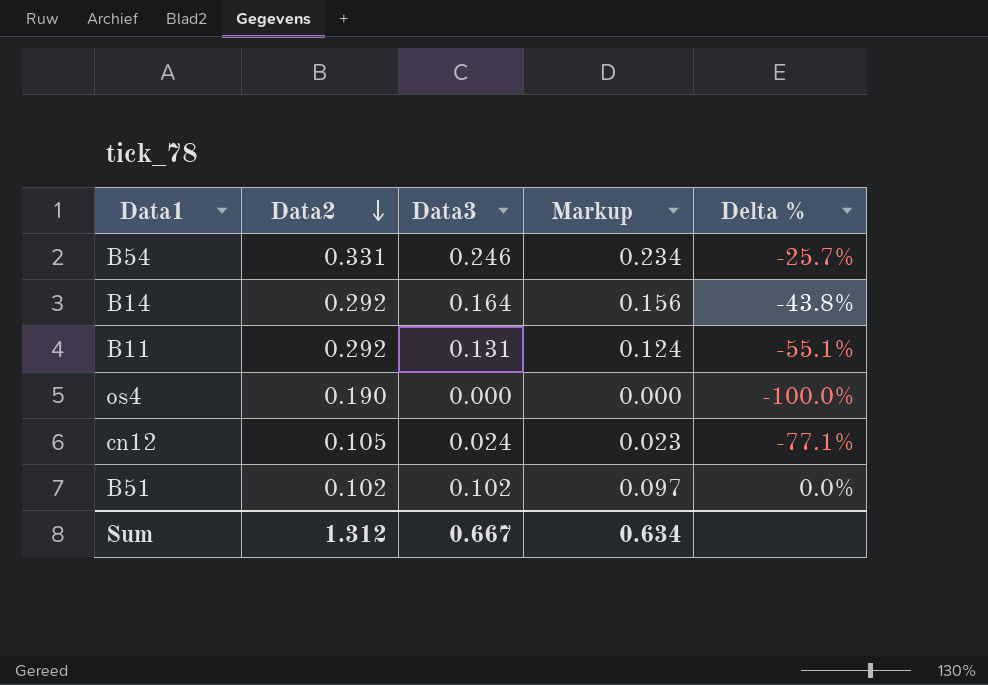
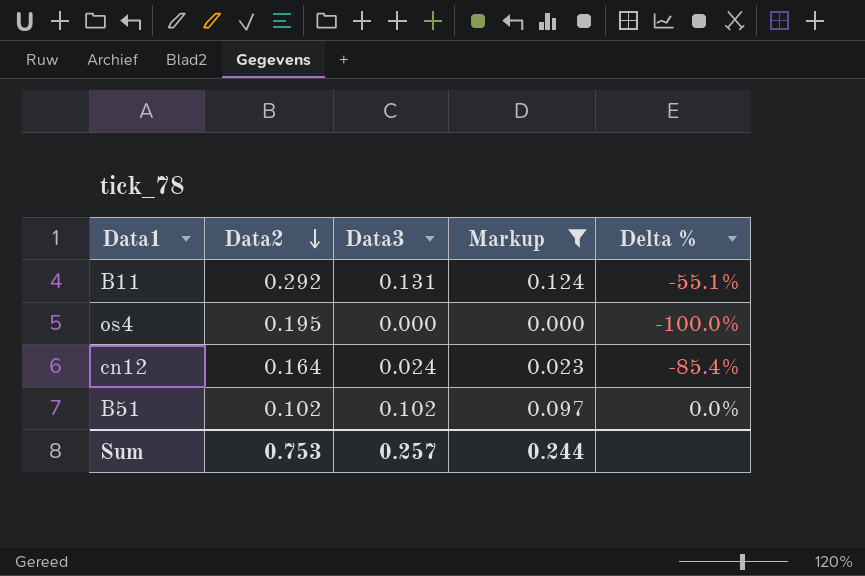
filter: none -> Markup <= 0.124
os4 | Data2: 0.190 -> 0.195
cn12 | Data2: 0.105 -> 0.164
cn12 | Delta %: -77.1% -> -85.4%
Sum | Data2: 1.312 -> 0.753
Sum | Data3: 0.667 -> 0.257
Sum | Markup: 0.634 -> 0.244

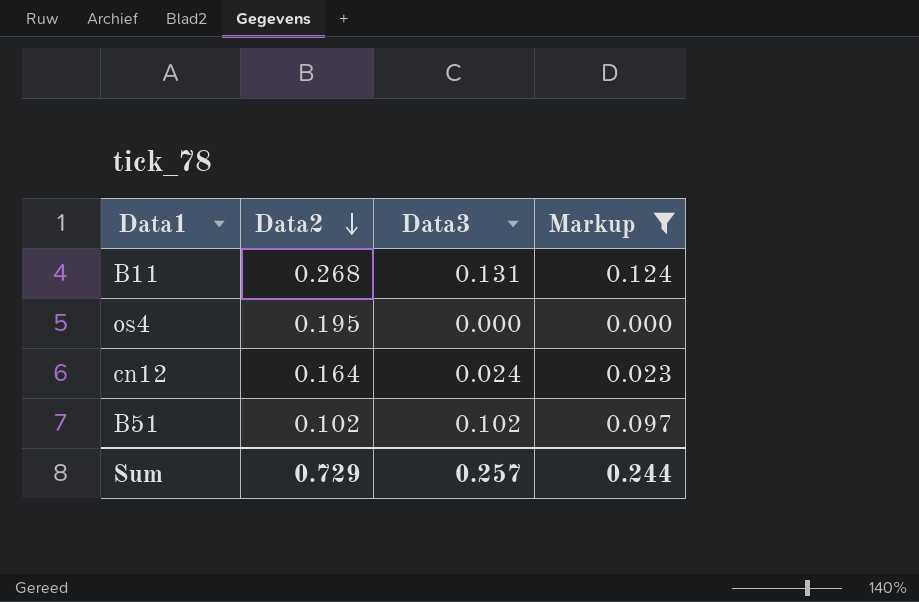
column Delta % | formula: ([Data3] - [Data2]) / [Data2] -> none
B11 | Data2: 0.292 -> 0.268
Sum | Data2: 0.753 -> 0.729

